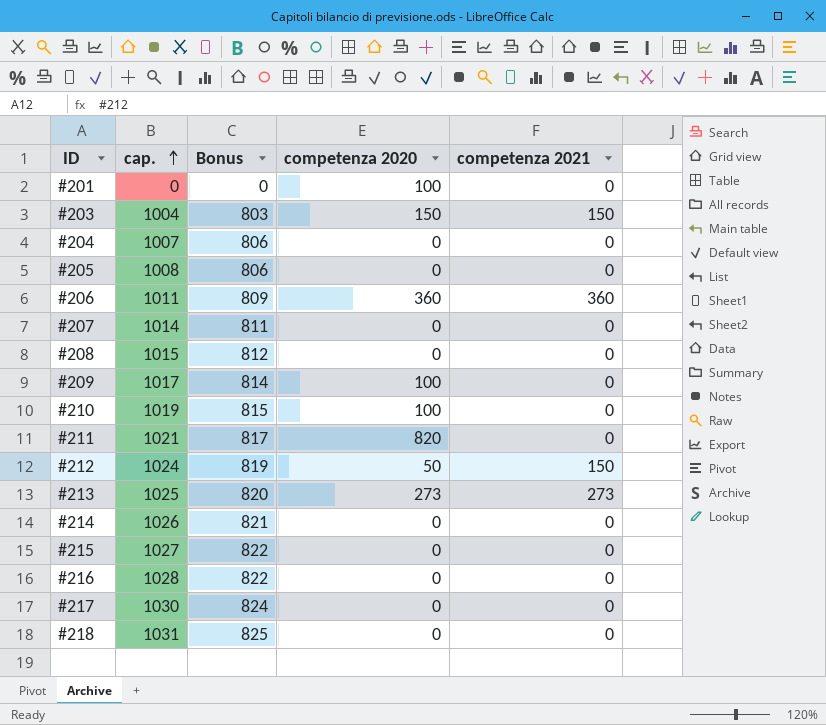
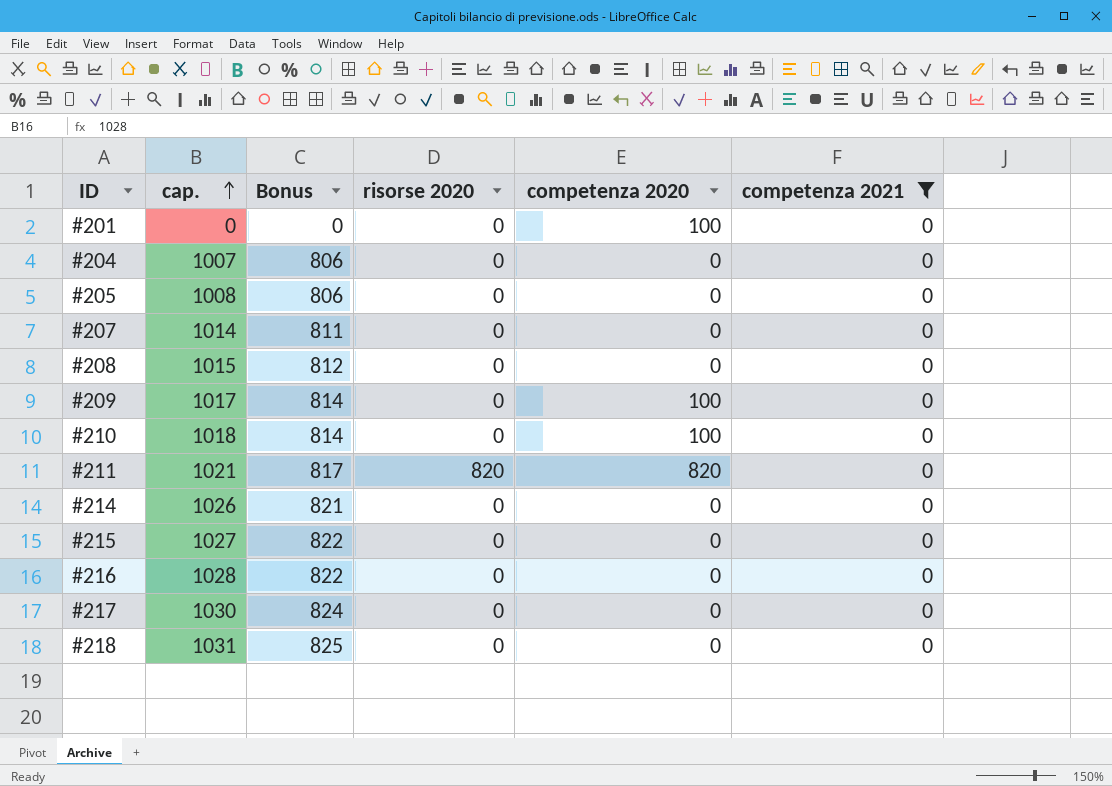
filter: none -> competenza 2021 = 0
column risorse 2020 | position: none -> 4
#210 | cap.: 1019 -> 1018
#210 | Bonus: 815 -> 814

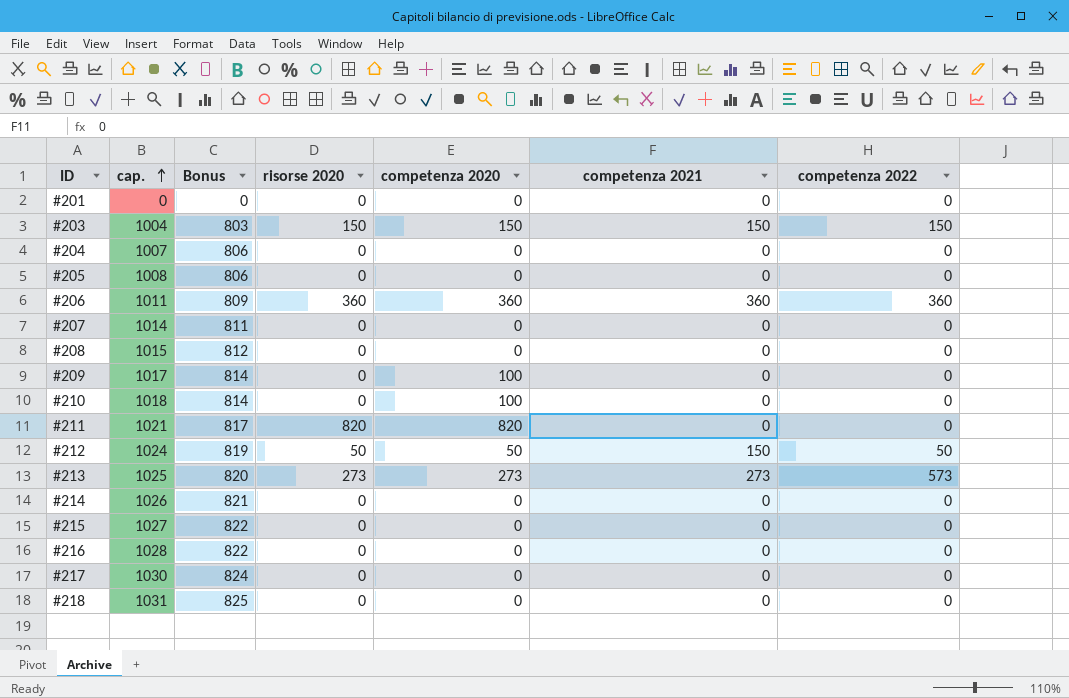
filter: competenza 2021 = 0 -> none
column competenza 2022 | position: none -> 7
#201 | competenza 2020: 100 -> 0

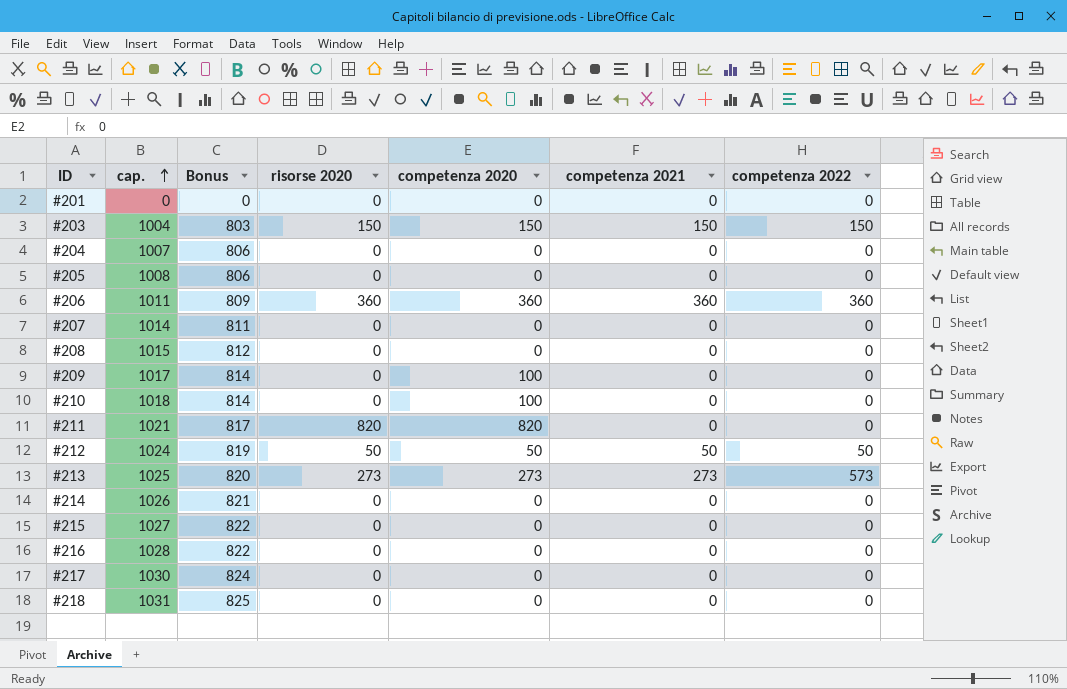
#212 | competenza 2021: 150 -> 50

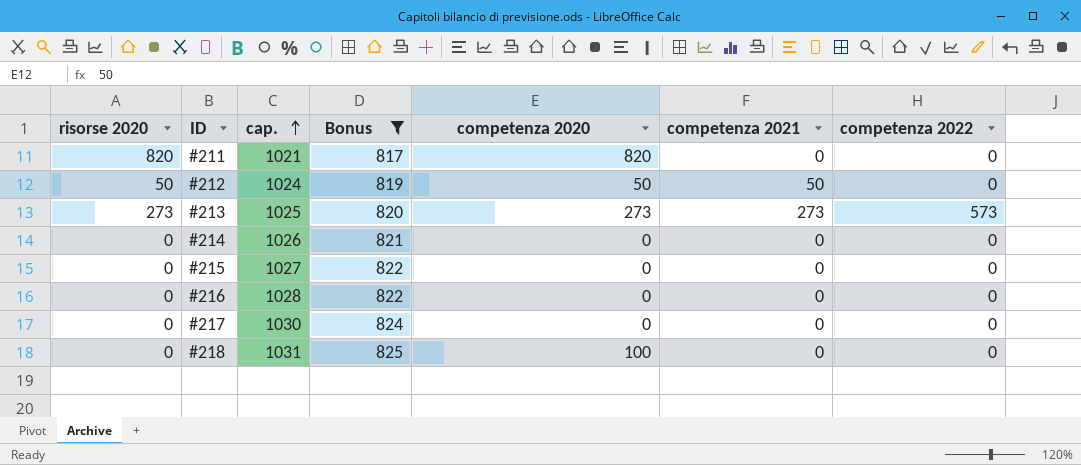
filter: none -> Bonus >= 817
column risorse 2020 | position: 4 -> 1
#212 | competenza 2022: 50 -> 0
#218 | competenza 2020: 0 -> 100

